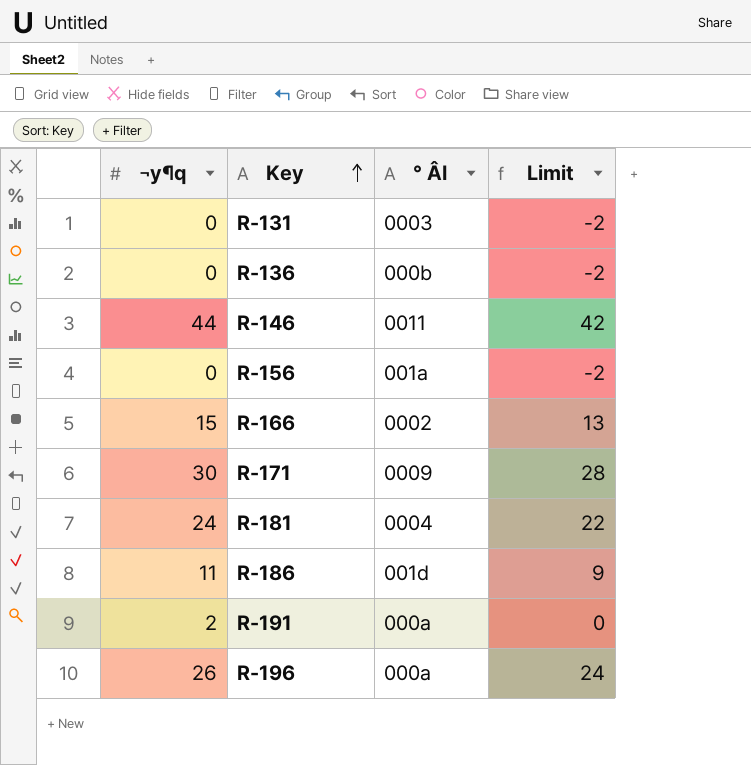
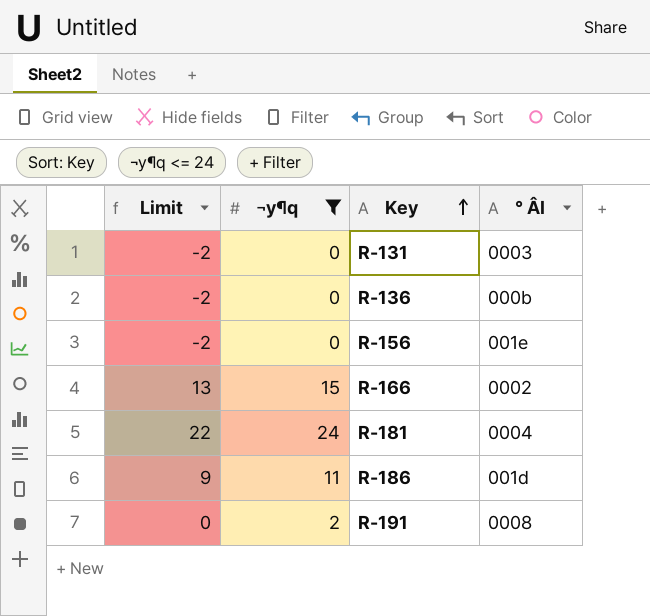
filter: none -> ¬y¶q <= 24
column Limit | position: 4 -> 1
R-156 | ° ÂI: 001a -> 001e
R-191 | ° ÂI: 000a -> 0008

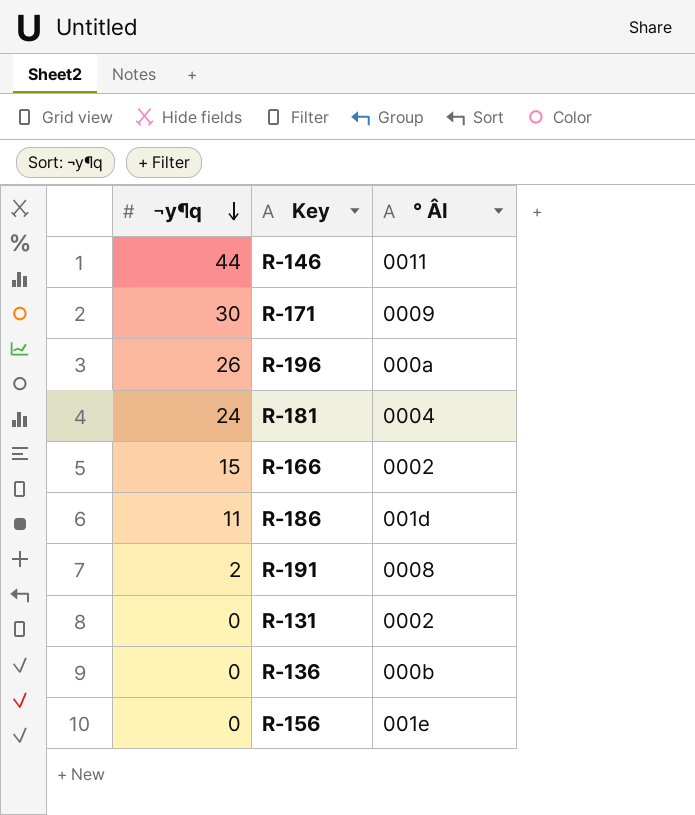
filter: ¬y¶q <= 24 -> none
row order: Key ascending -> ¬y¶q descending
column Limit | formula: [¬y¶q] - 2 -> none
R-131 | ° ÂI: 0003 -> 0002

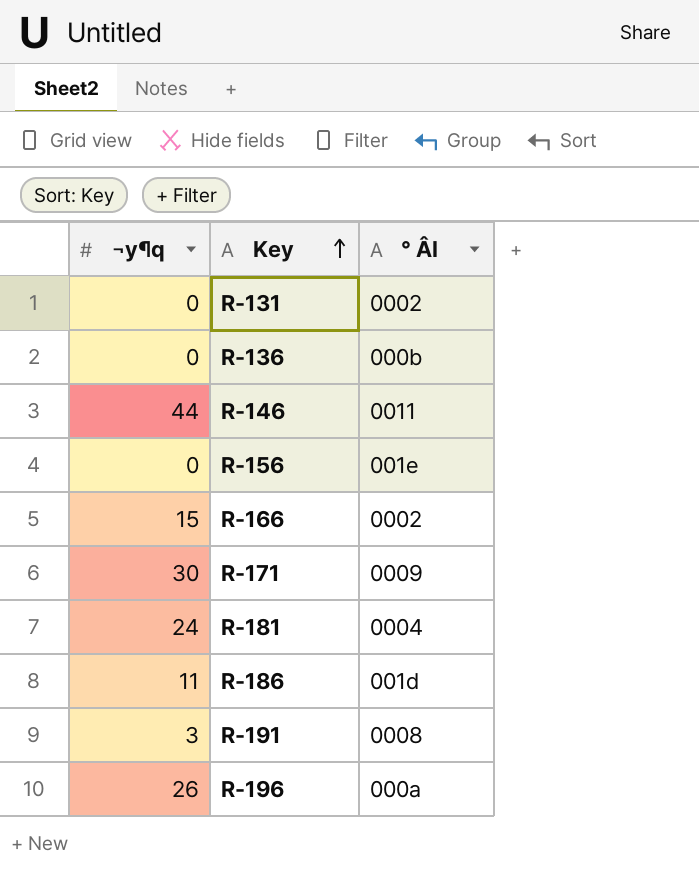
row order: ¬y¶q descending -> Key ascending
R-191 | ¬y¶q: 2 -> 3

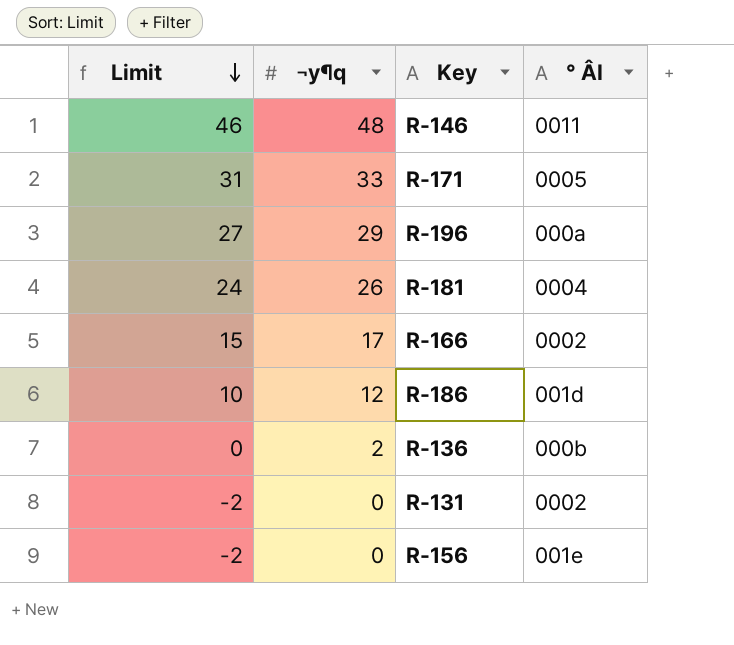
row order: Key ascending -> Limit descending
column Limit | formula: none -> [¬y¶q] - 2
row R-191: 3 | 0008 -> none
R-146 | ¬y¶q: 44 -> 48
R-171 | ¬y¶q: 30 -> 33
R-171 | ° ÂI: 0009 -> 0005
R-196 | ¬y¶q: 26 -> 29
R-181 | ¬y¶q: 24 -> 26
R-166 | ¬y¶q: 15 -> 17
R-186 | ¬y¶q: 11 -> 12
R-136 | ¬y¶q: 0 -> 2

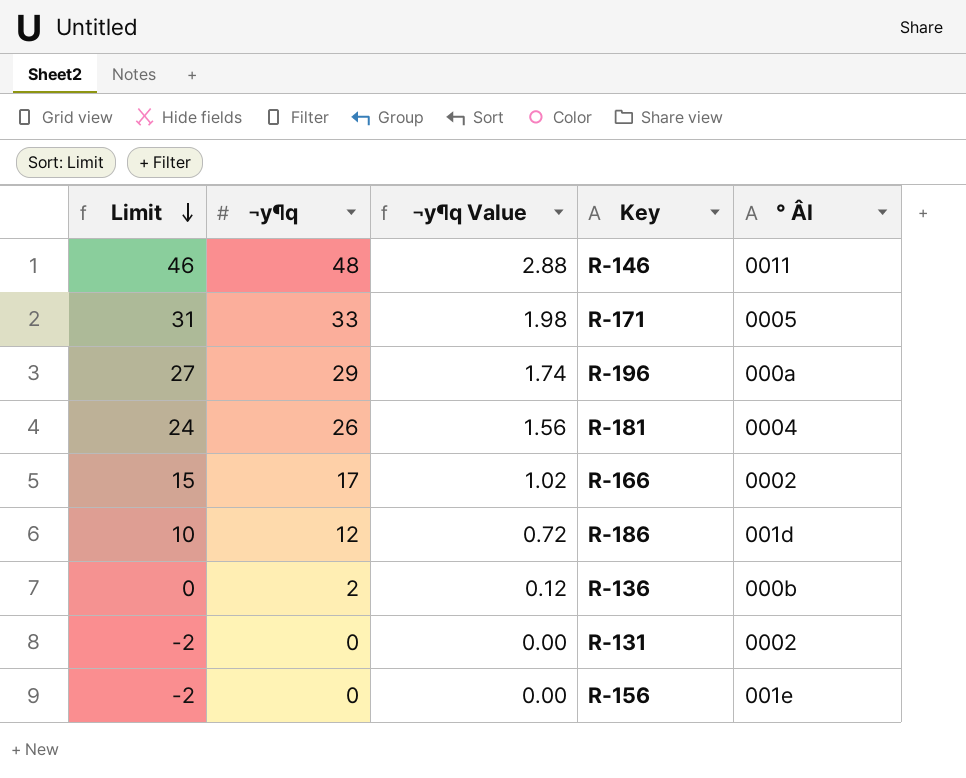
column ¬y¶q Value | formula: none -> [¬y¶q] * 0.06

